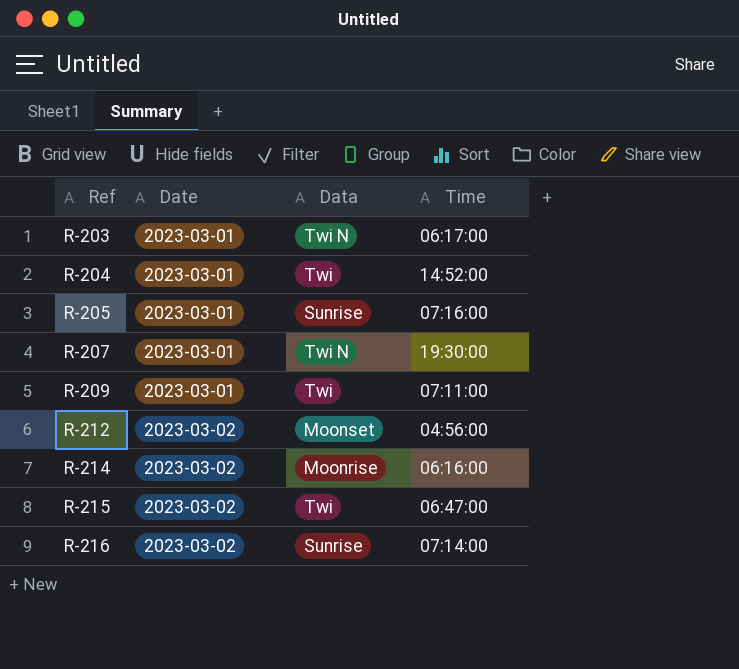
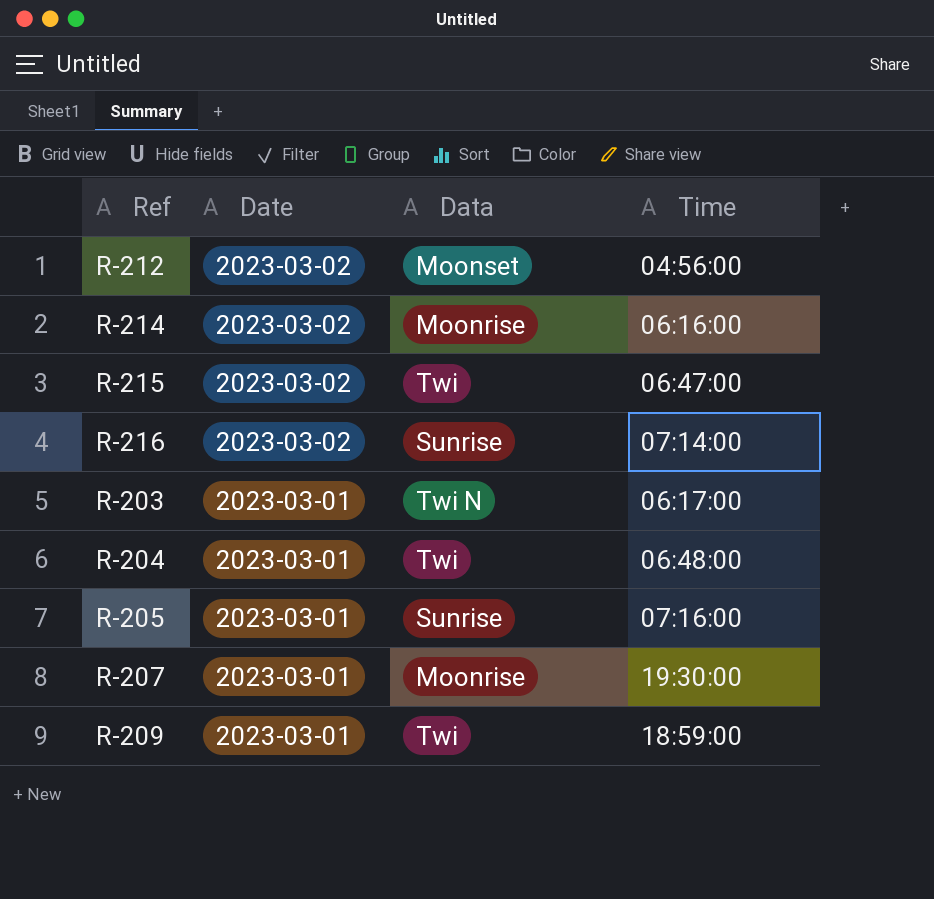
row order: Ref ascending -> Date descending
R-204 | Time: 14:52:00 -> 06:48:00
R-207 | Data: Twi N -> Moonrise
R-209 | Time: 07:11:00 -> 18:59:00

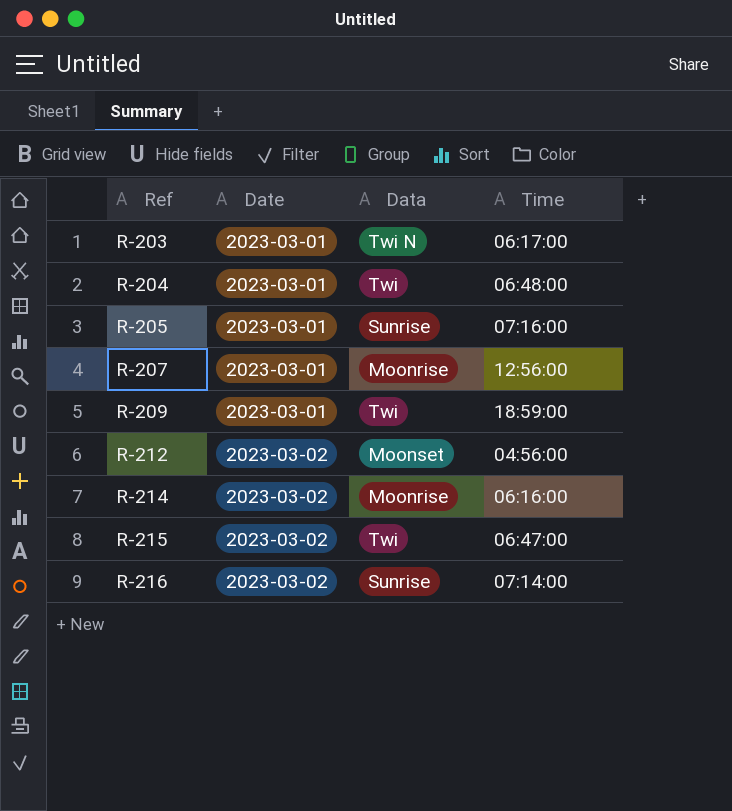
row order: Date descending -> Ref ascending
R-207 | Time: 19:30:00 -> 12:56:00

